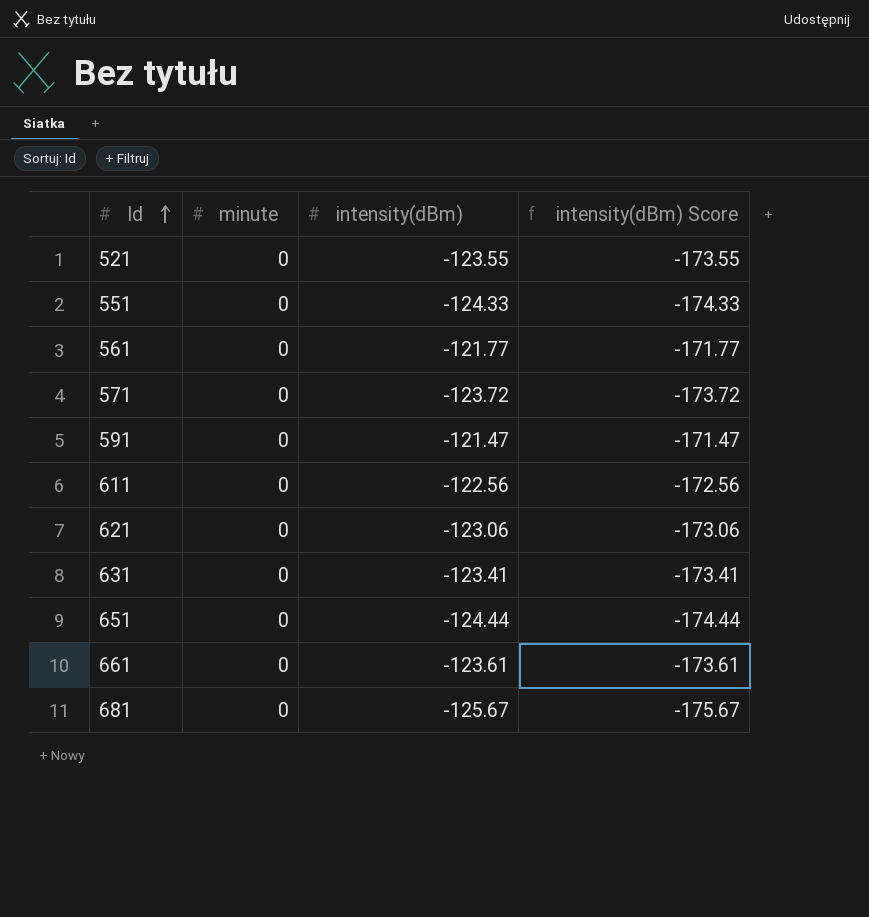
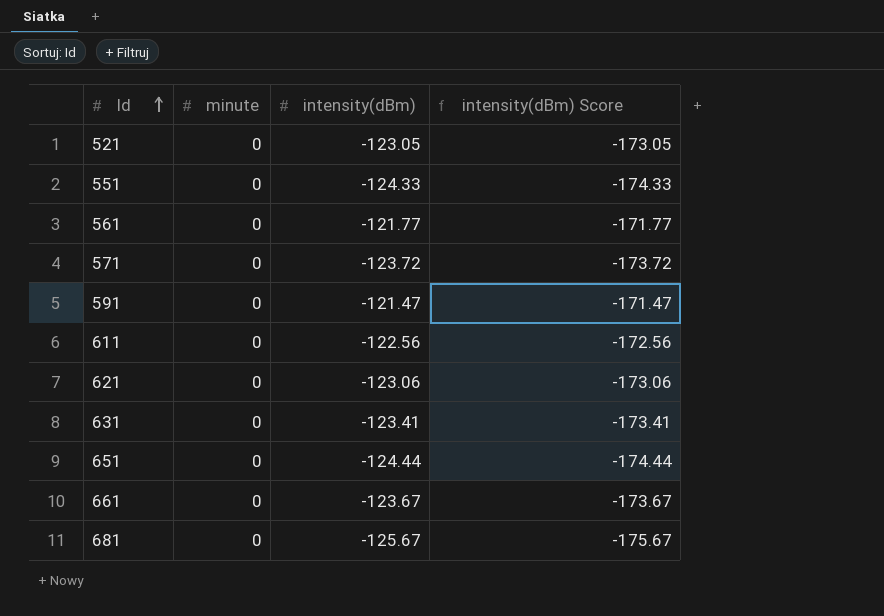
521 | intensity(dBm): -123.55 -> -123.05
521 | intensity(dBm) Score: -173.55 -> -173.05
661 | intensity(dBm): -123.61 -> -123.67
661 | intensity(dBm) Score: -173.61 -> -173.67

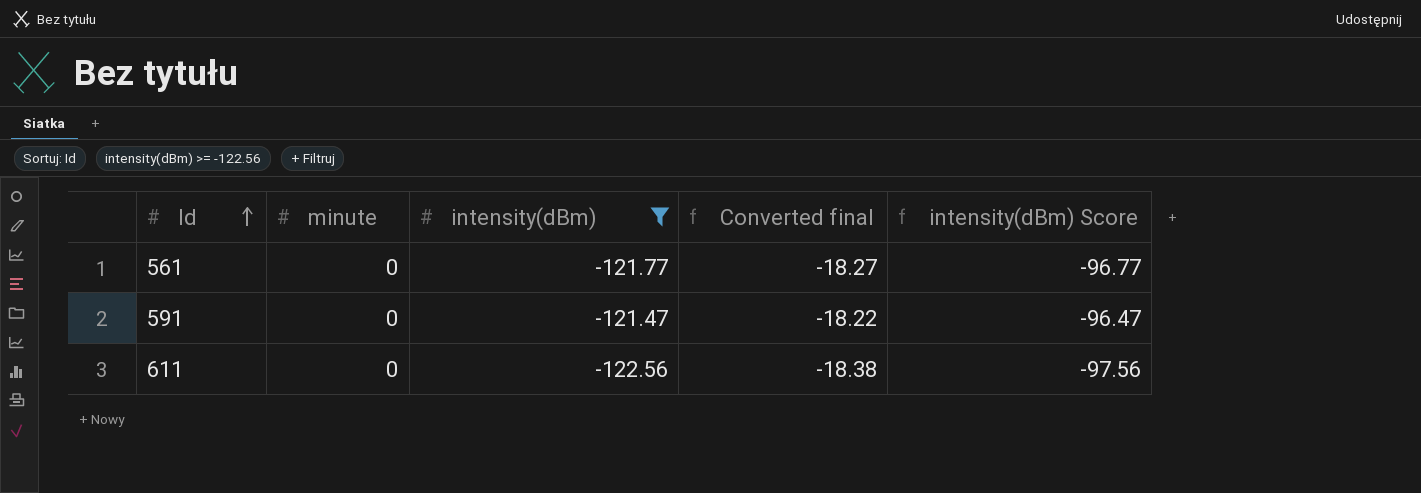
filter: none -> intensity(dBm) >= -122.56
column Converted final | formula: none -> [intensity(dBm)] * 0.15
column intensity(dBm) Score | formula: [intensity(dBm)] - 50 -> [intensity(dBm)] + 25

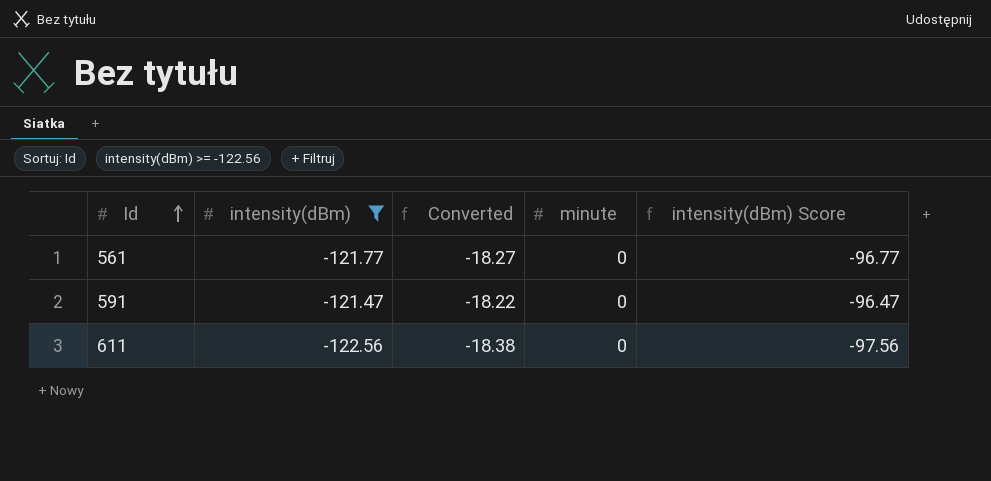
column name: Converted final -> Converted
column minute | position: 2 -> 4

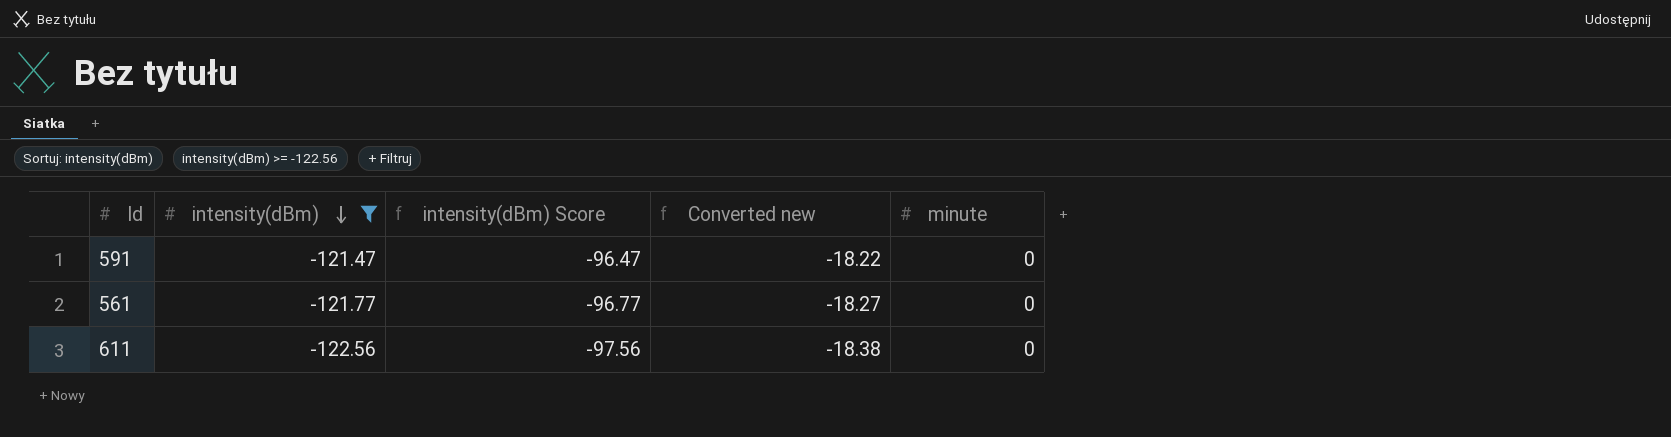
row order: Id ascending -> intensity(dBm) descending
column intensity(dBm) Score | position: 5 -> 3
column name: Converted -> Converted new

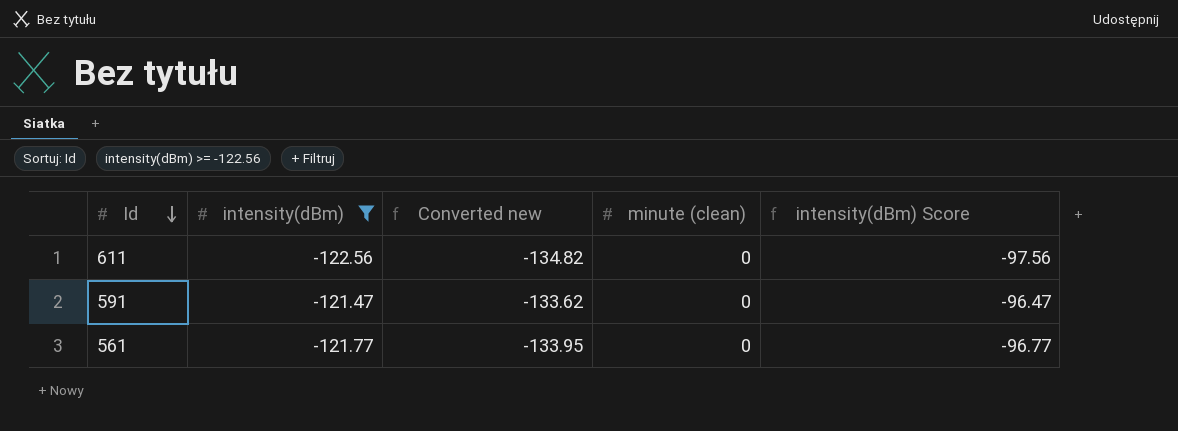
row order: intensity(dBm) descending -> Id descending
column Converted new | formula: [intensity(dBm)] * 0.15 -> [intensity(dBm)] * 1.1
column name: minute -> minute (clean)
column intensity(dBm) Score | position: 3 -> 5

